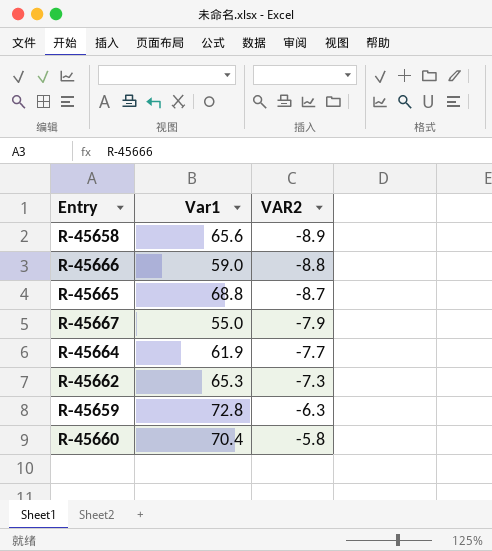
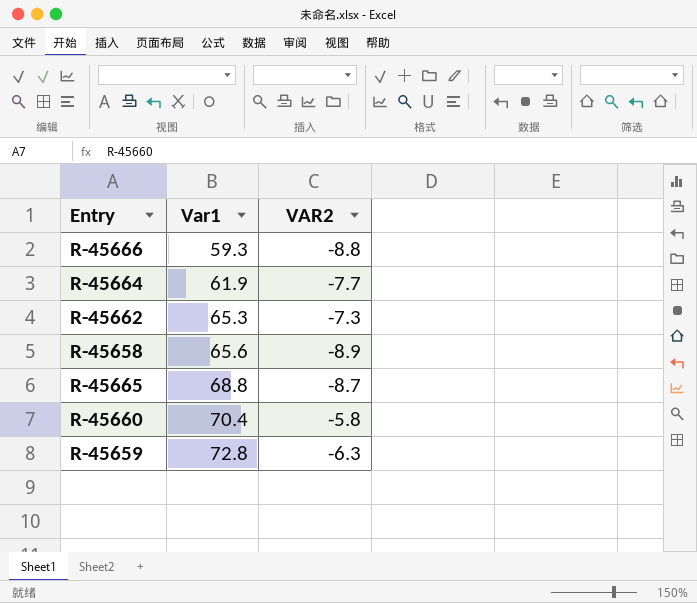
row order: VAR2 ascending -> Var1 ascending
row R-45667: 55.0 | -7.9 -> none
R-45666 | Var1: 59.0 -> 59.3

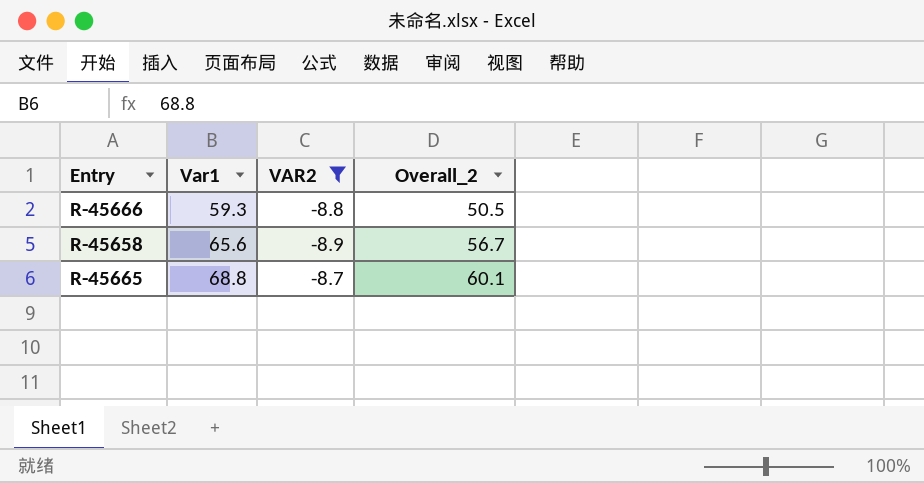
filter: none -> VAR2 <= -8.7
column Overall_2 | formula: none -> [Var1] + [VAR2]

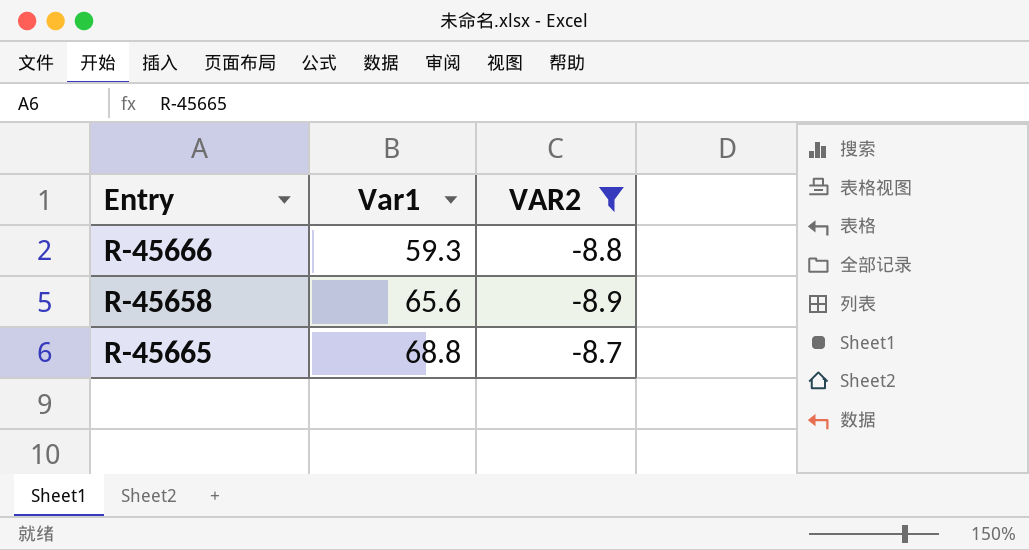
column Overall_2 | formula: [Var1] + [VAR2] -> none

